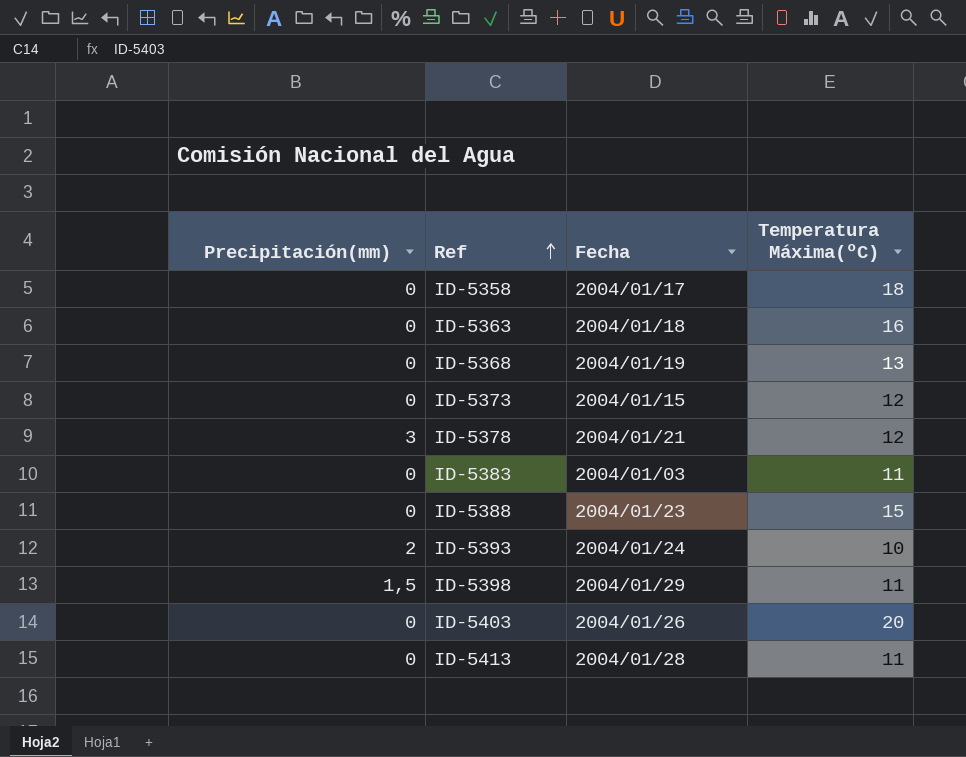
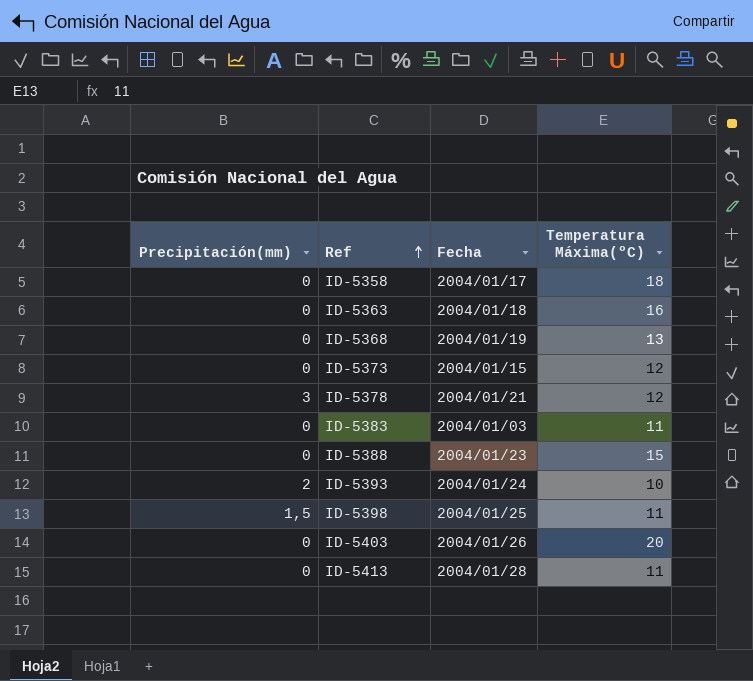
ID-5398 | Fecha: 2004/01/29 -> 2004/01/25

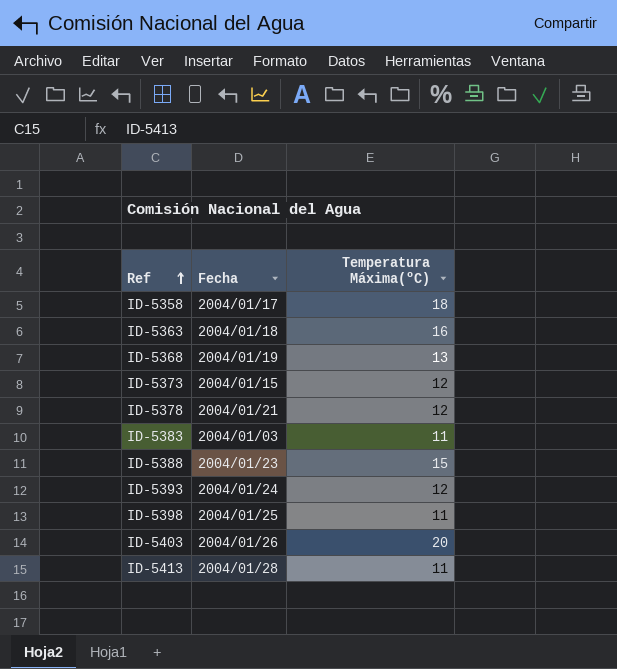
column Precipitación(mm) | position: 1 -> none
ID-5393 | Temperatura Máxima(ºC): 10 -> 12

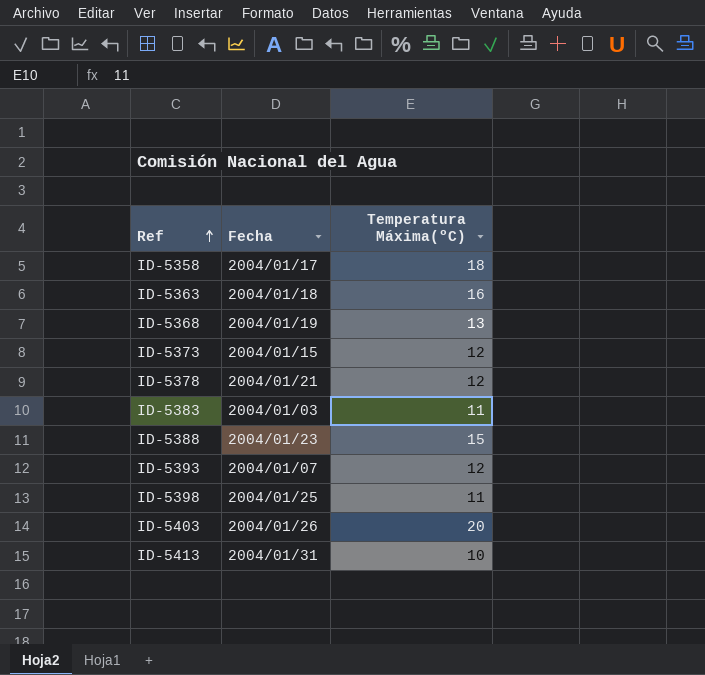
ID-5393 | Fecha: 2004/01/24 -> 2004/01/07
ID-5413 | Fecha: 2004/01/28 -> 2004/01/31
ID-5413 | Temperatura Máxima(ºC): 11 -> 10

